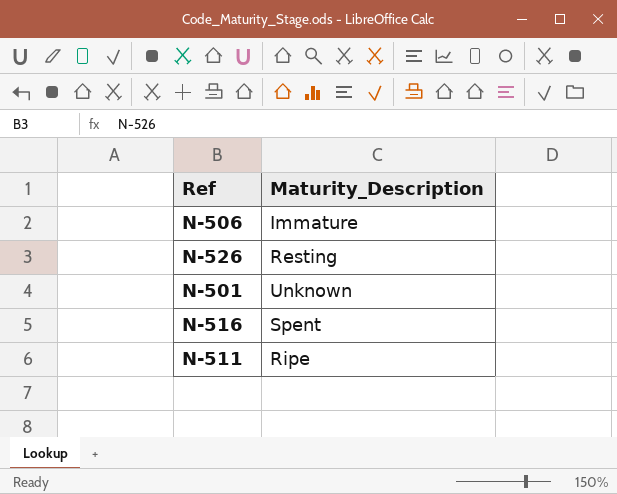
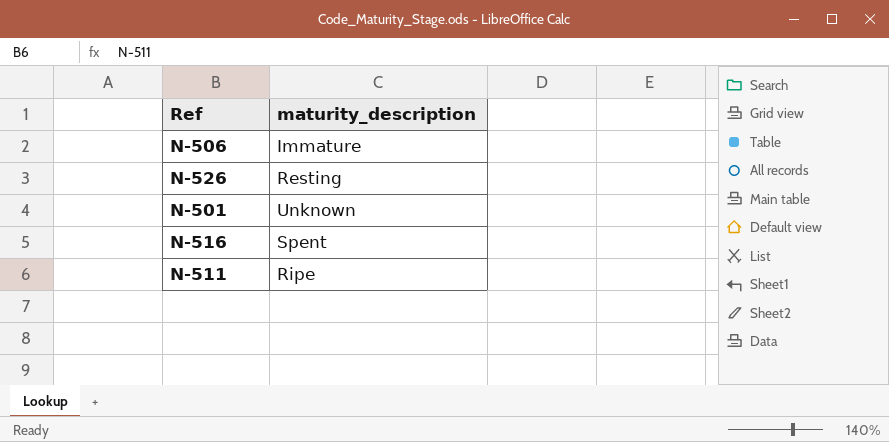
column name: Maturity_Description -> maturity_description

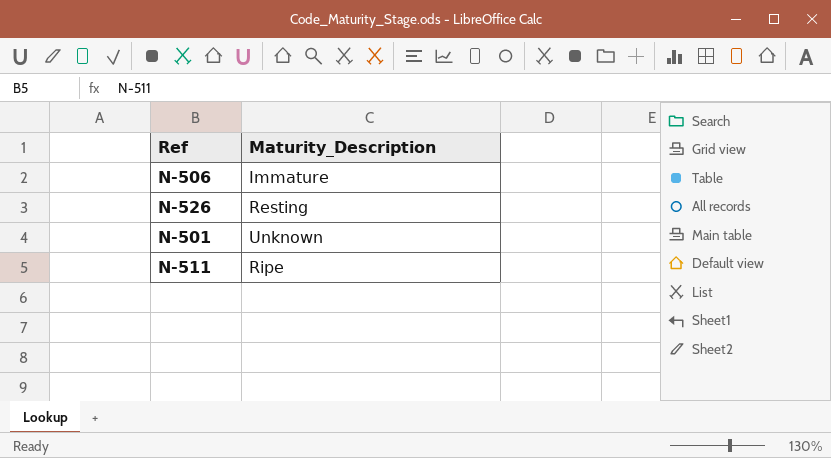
column name: maturity_description -> Maturity_Description
row N-516: Spent -> none

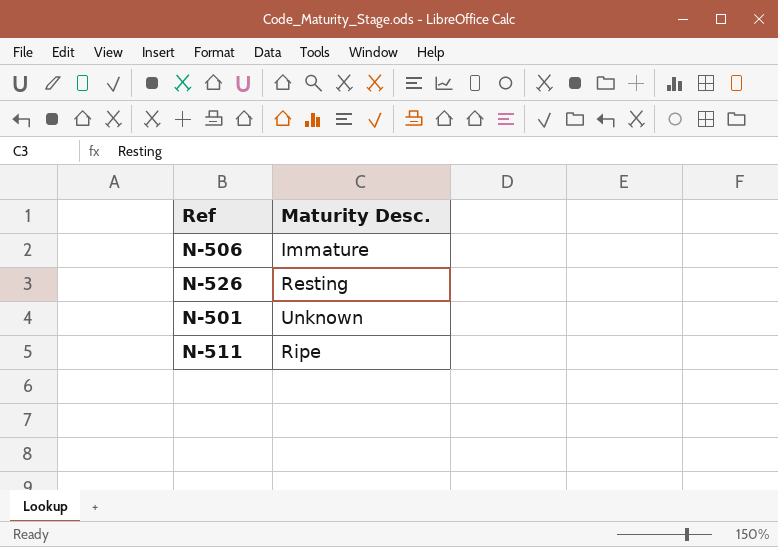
column name: Maturity_Description -> Maturity Desc.

